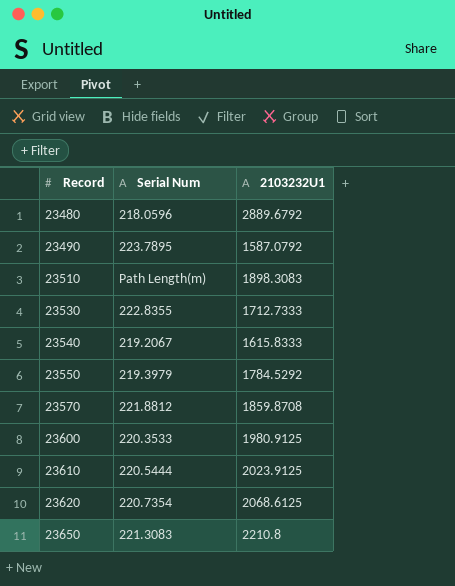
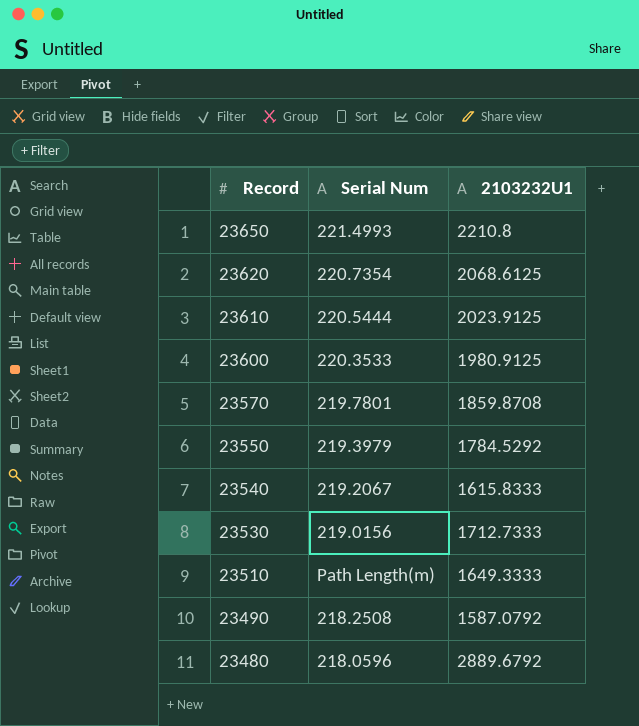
row order: Record ascending -> Record descending
23650 | Serial Num: 221.3083 -> 221.4993
23570 | Serial Num: 221.8812 -> 219.7801
23530 | Serial Num: 222.8355 -> 219.0156
23510 | 2103232U1: 1898.3083 -> 1649.3333
23490 | Serial Num: 223.7895 -> 218.2508

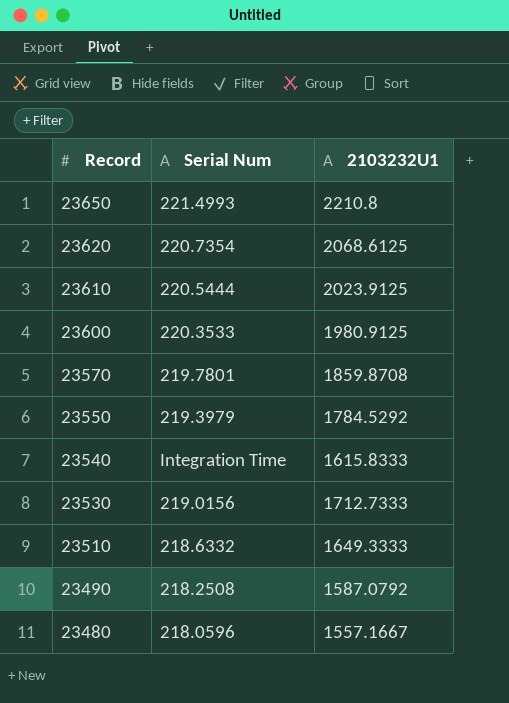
23540 | Serial Num: 219.2067 -> Integration Time
23510 | Serial Num: Path Length(m) -> 218.6332
23480 | 2103232U1: 2889.6792 -> 1557.1667

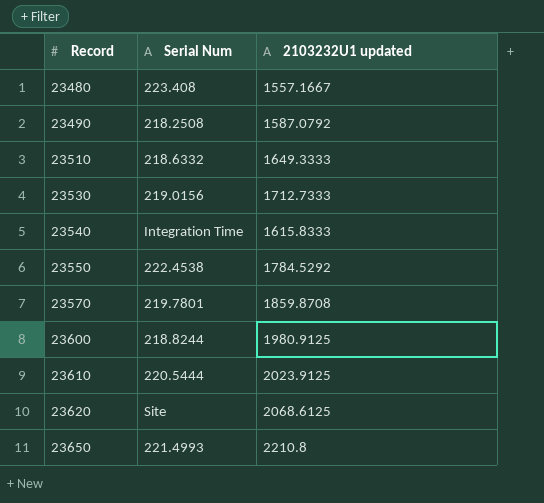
row order: Record descending -> Record ascending
column name: 2103232U1 -> 2103232U1 updated
23480 | Serial Num: 218.0596 -> 223.408
23550 | Serial Num: 219.3979 -> 222.4538
23600 | Serial Num: 220.3533 -> 218.8244
23620 | Serial Num: 220.7354 -> Site

